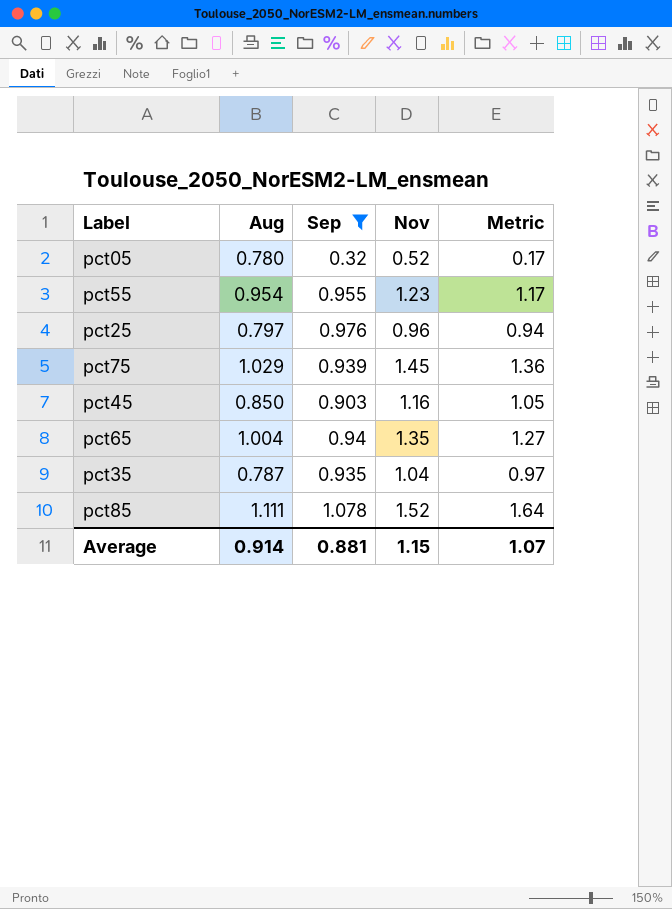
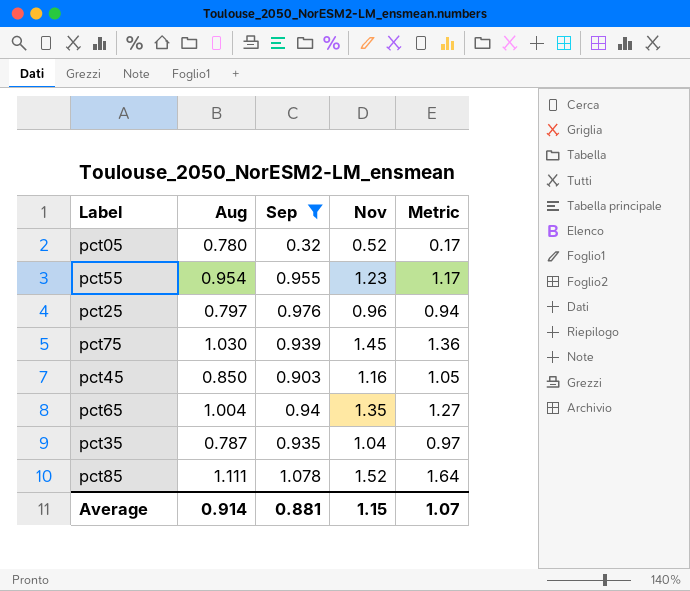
pct75 | Aug: 1.029 -> 1.030

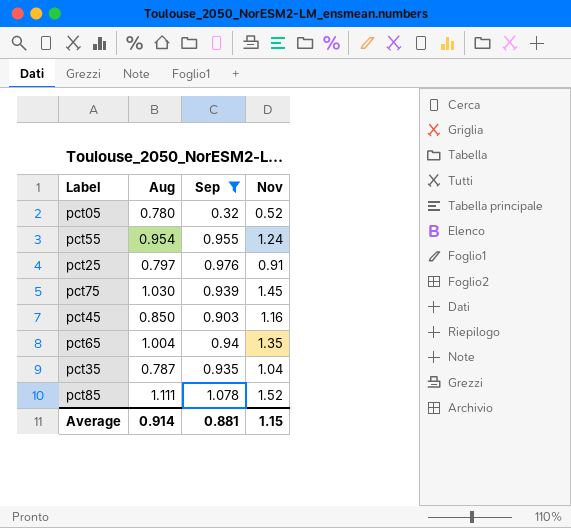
column Metric | formula: [Sep] * [Nov] -> none
pct55 | Nov: 1.23 -> 1.24
pct25 | Nov: 0.96 -> 0.91

